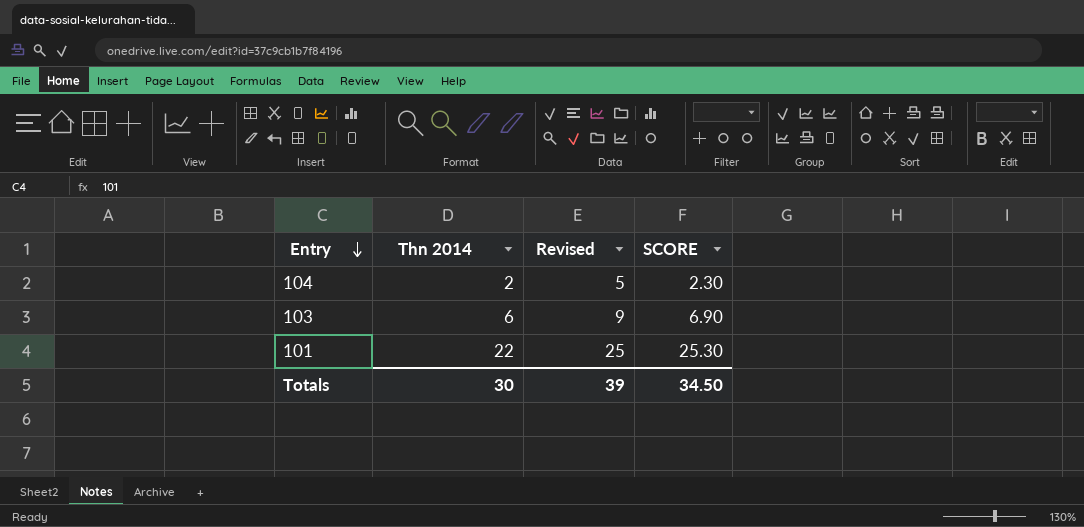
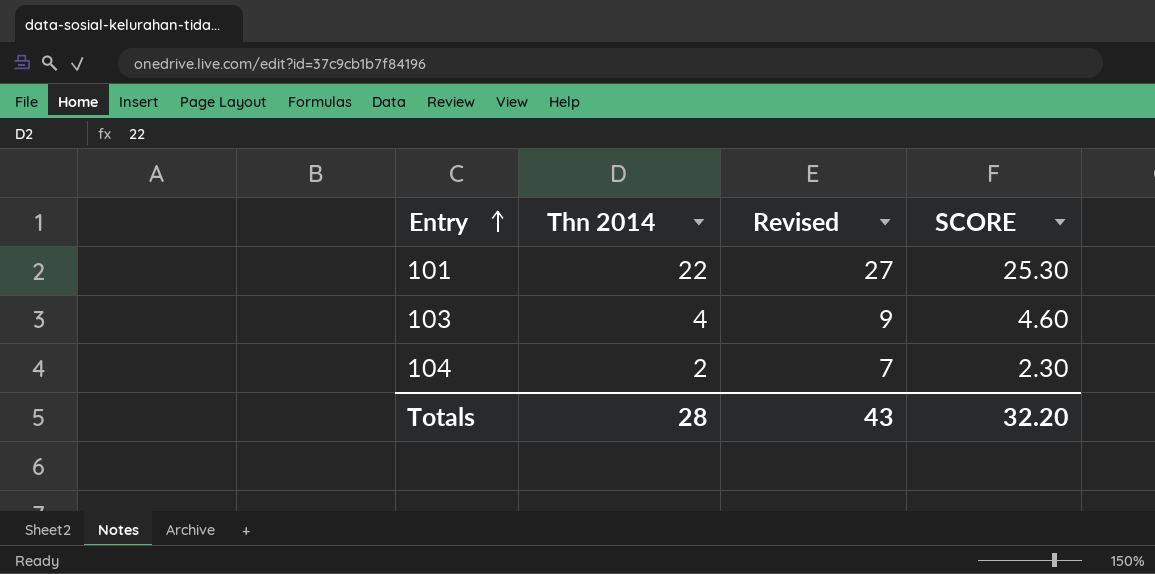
row order: Entry descending -> Entry ascending
column Revised | formula: [Thn 2014] + 3 -> [Thn 2014] + 5
103 | Thn 2014: 6 -> 4
103 | SCORE: 6.90 -> 4.60
Totals | Thn 2014: 30 -> 28
Totals | Revised: 39 -> 43
Totals | SCORE: 34.50 -> 32.20

